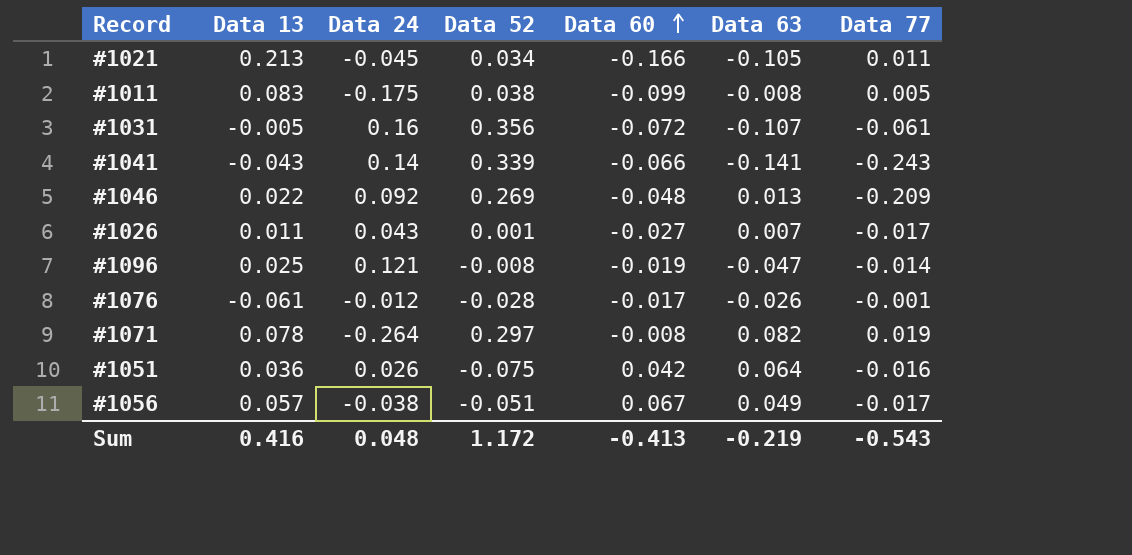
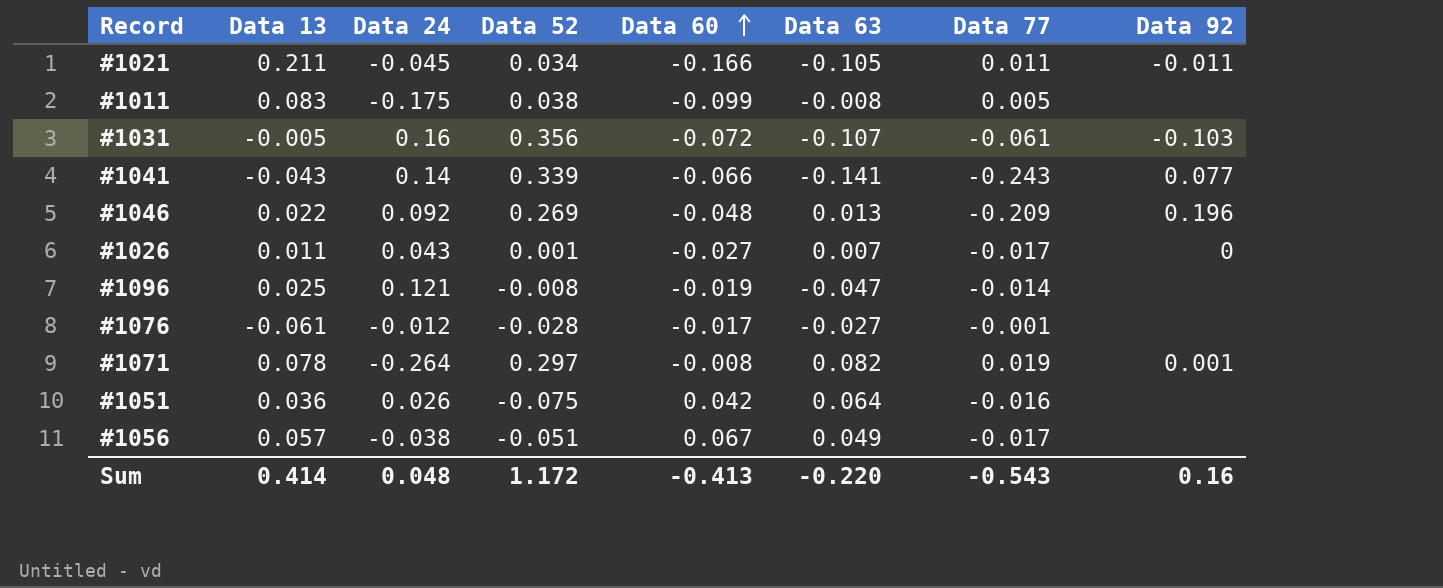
column Data 92 | position: none -> 8
#1021 | Data 13: 0.213 -> 0.211
#1076 | Data 63: -0.026 -> -0.027
Sum | Data 13: 0.416 -> 0.414
Sum | Data 63: -0.219 -> -0.220

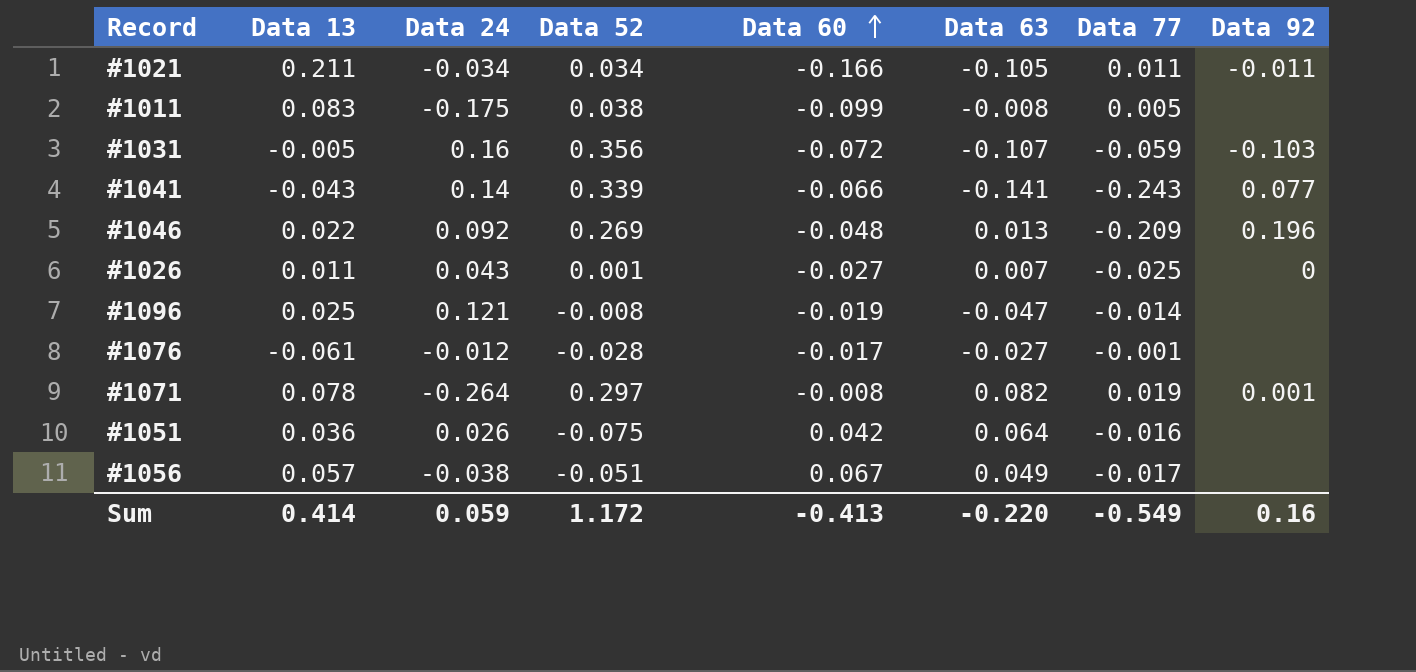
#1021 | Data 24: -0.045 -> -0.034
#1031 | Data 77: -0.061 -> -0.059
#1026 | Data 77: -0.017 -> -0.025
Sum | Data 24: 0.048 -> 0.059
Sum | Data 77: -0.543 -> -0.549

